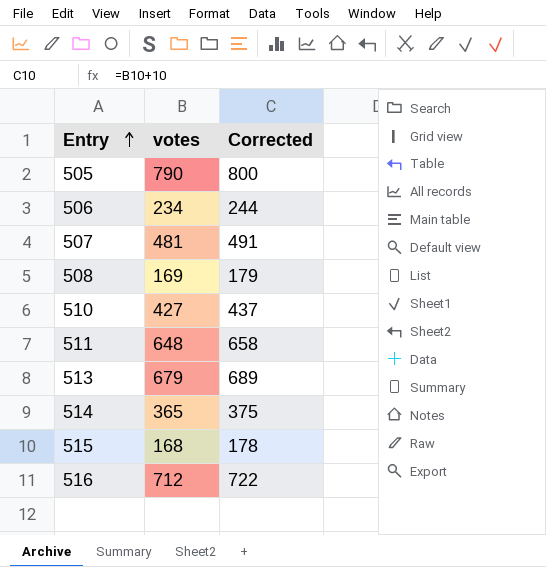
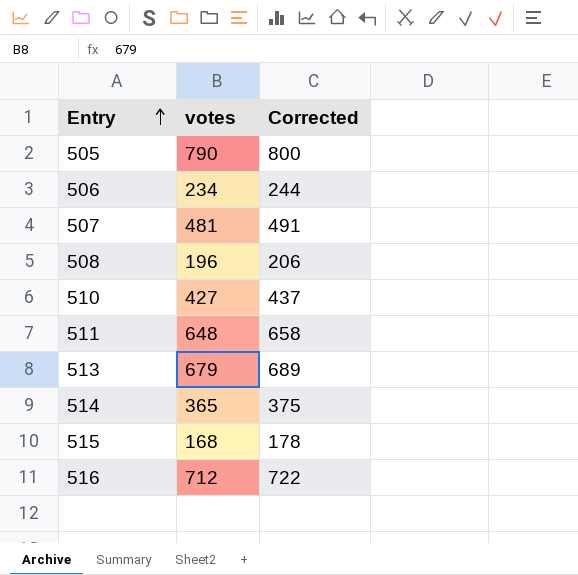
508 | votes: 169 -> 196
508 | Corrected: 179 -> 206

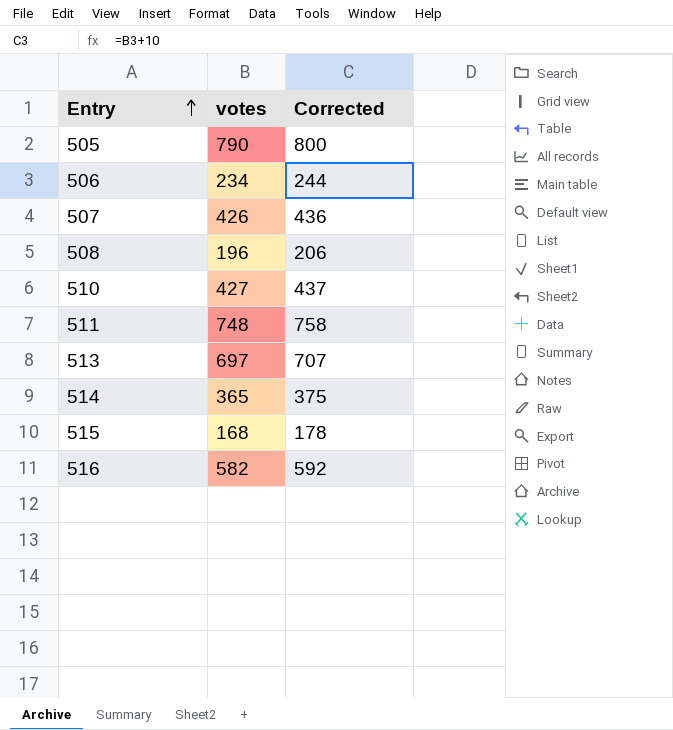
507 | votes: 481 -> 426
507 | Corrected: 491 -> 436
511 | votes: 648 -> 748
511 | Corrected: 658 -> 758
513 | votes: 679 -> 697
513 | Corrected: 689 -> 707
516 | votes: 712 -> 582
516 | Corrected: 722 -> 592

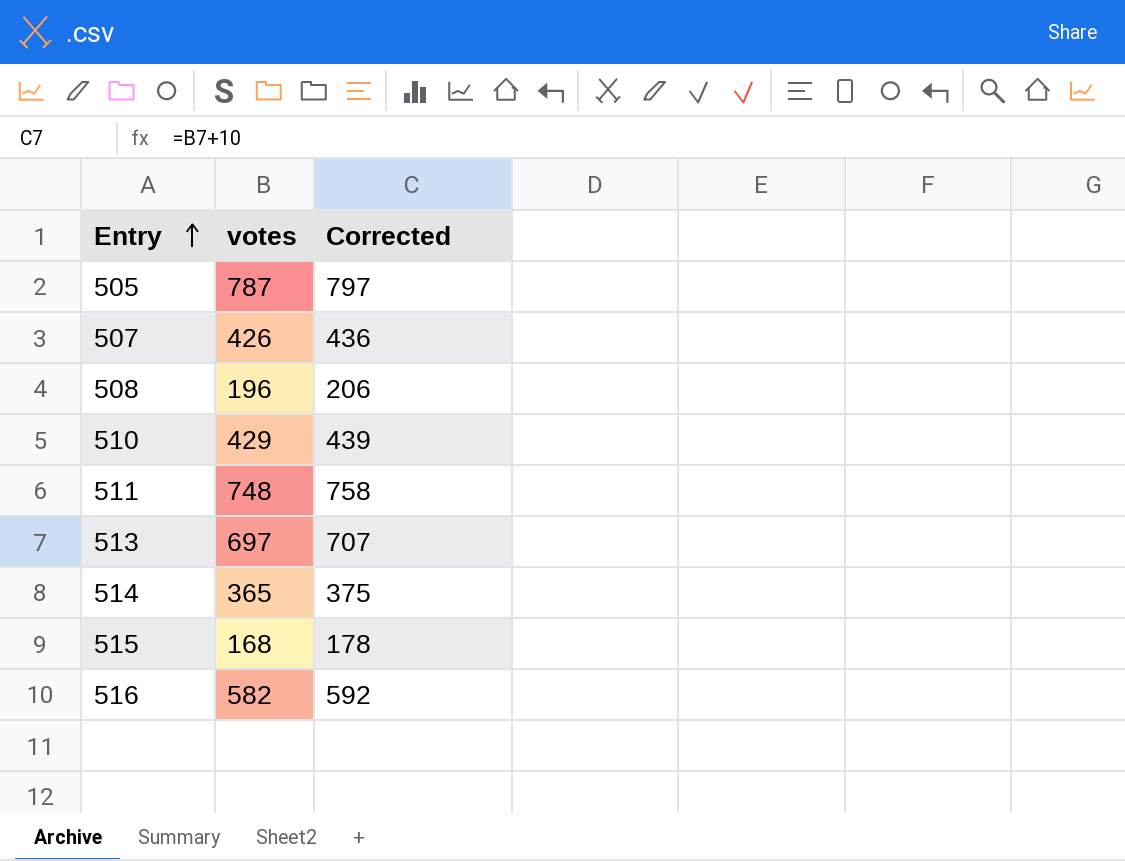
row 506: 234 | 244 -> none
505 | votes: 790 -> 787
505 | Corrected: 800 -> 797
510 | votes: 427 -> 429
510 | Corrected: 437 -> 439

